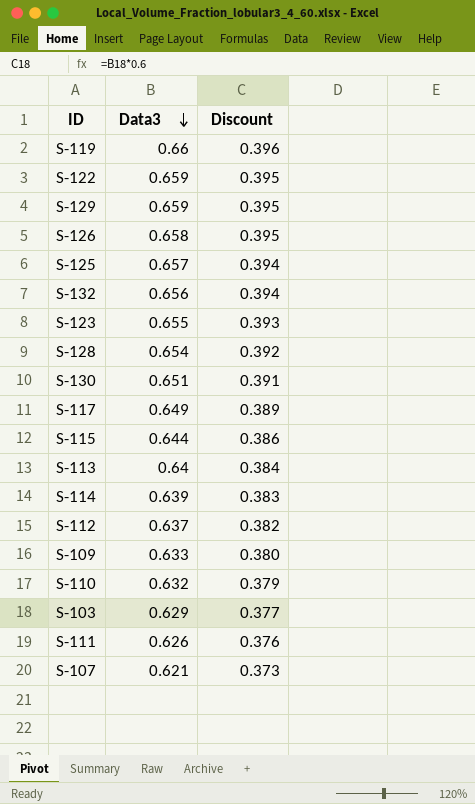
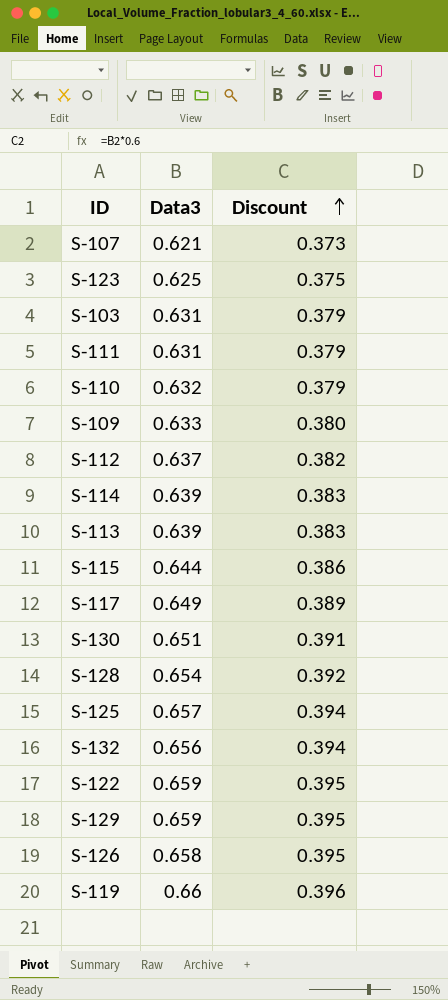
row order: Data3 descending -> Discount ascending
S-123 | Data3: 0.655 -> 0.625
S-123 | Discount: 0.393 -> 0.375
S-103 | Data3: 0.629 -> 0.631
S-103 | Discount: 0.377 -> 0.379
S-111 | Data3: 0.626 -> 0.631
S-111 | Discount: 0.376 -> 0.379
S-113 | Data3: 0.64 -> 0.639
S-113 | Discount: 0.384 -> 0.383

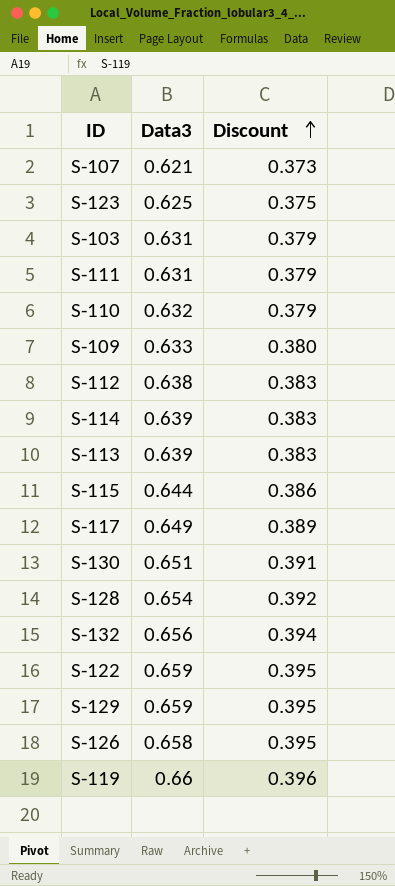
row S-125: 0.657 | 0.394 -> none
S-112 | Data3: 0.637 -> 0.638
S-112 | Discount: 0.382 -> 0.383

